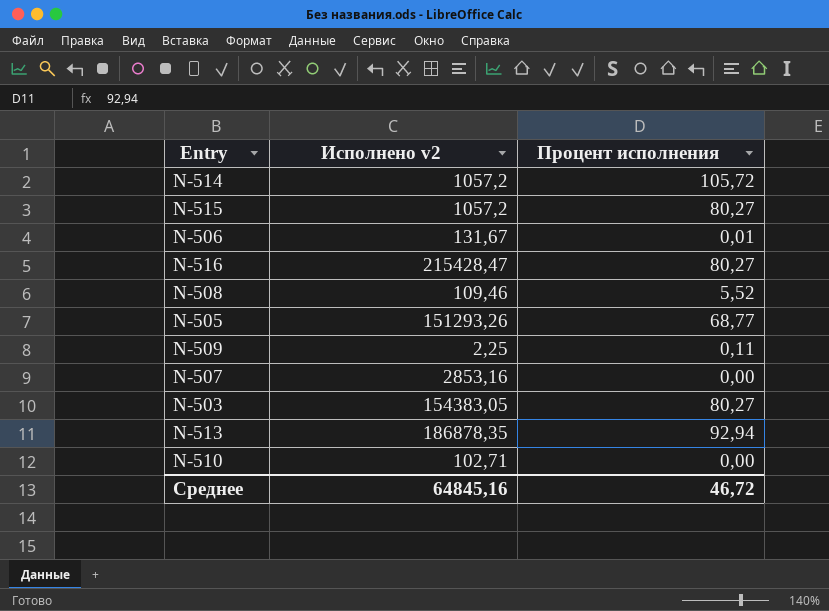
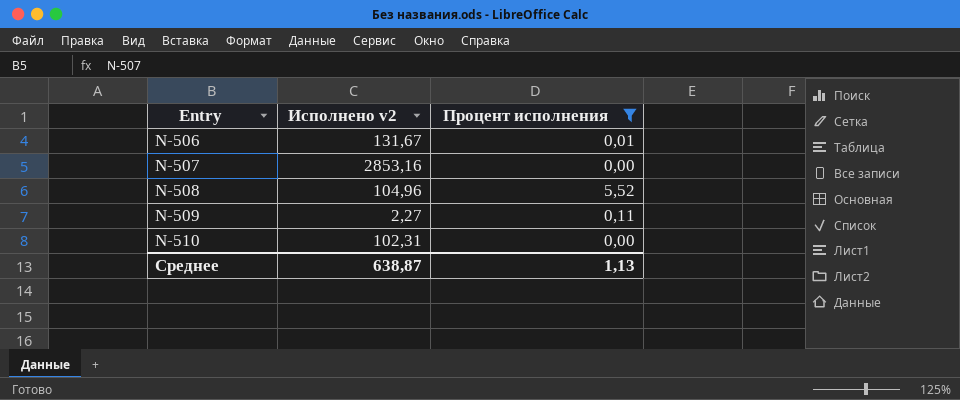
filter: none -> Процент исполнения <= 5,52
row order: none -> Entry ascending
N-508 | Исполнено v2: 109,46 -> 104,96
N-509 | Исполнено v2: 2,25 -> 2,27
N-510 | Исполнено v2: 102,71 -> 102,31
Среднее | Исполнено v2: 64845,16 -> 638,87
Среднее | Процент исполнения: 46,72 -> 1,13

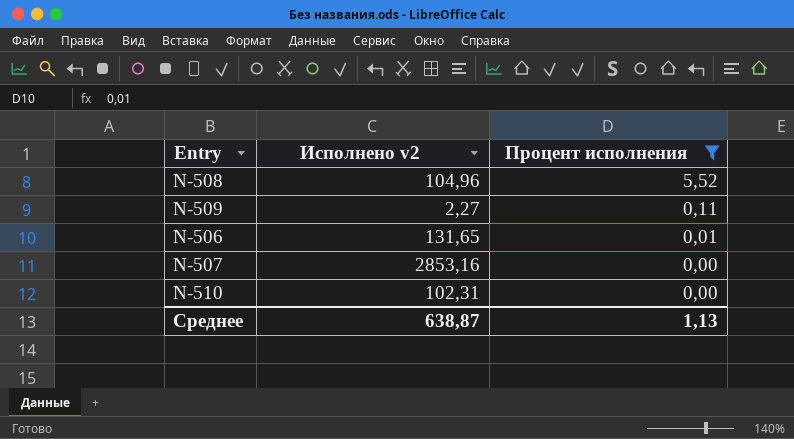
row order: Entry ascending -> Процент исполнения descending
N-506 | Исполнено v2: 131,67 -> 131,65

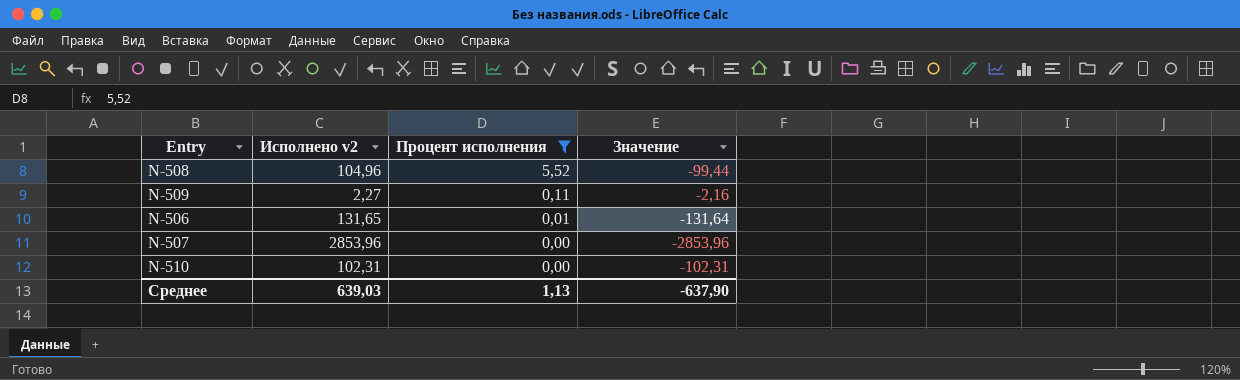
column Значение | formula: none -> [Процент исполнения] - [Исполнено v2]
N-507 | Исполнено v2: 2853,16 -> 2853,96
Среднее | Исполнено v2: 638,87 -> 639,03

